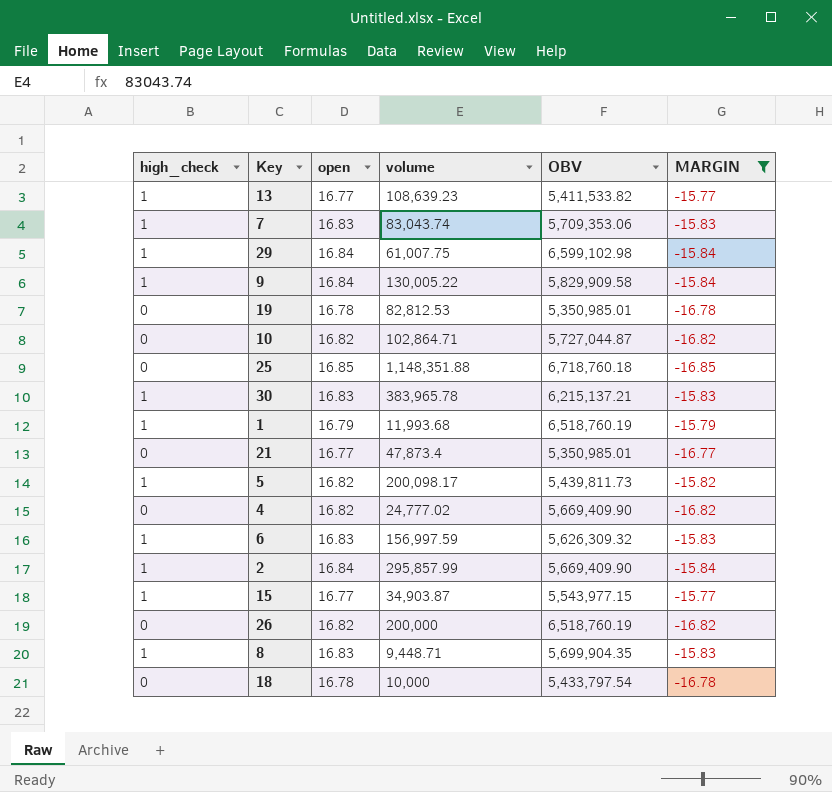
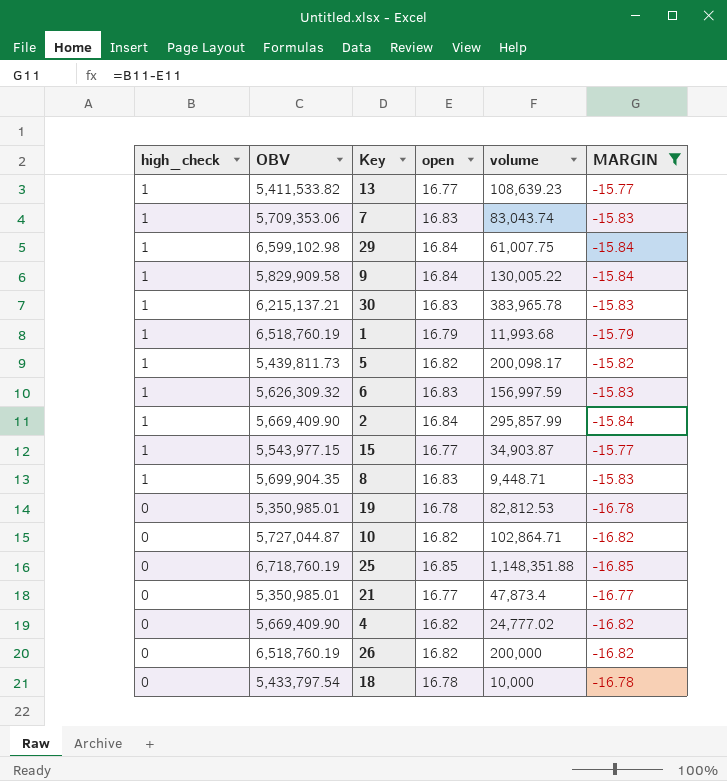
row order: none -> high_check descending
column OBV | position: 5 -> 2
25 | OBV: 6,718,760.18 -> 6,718,760.19

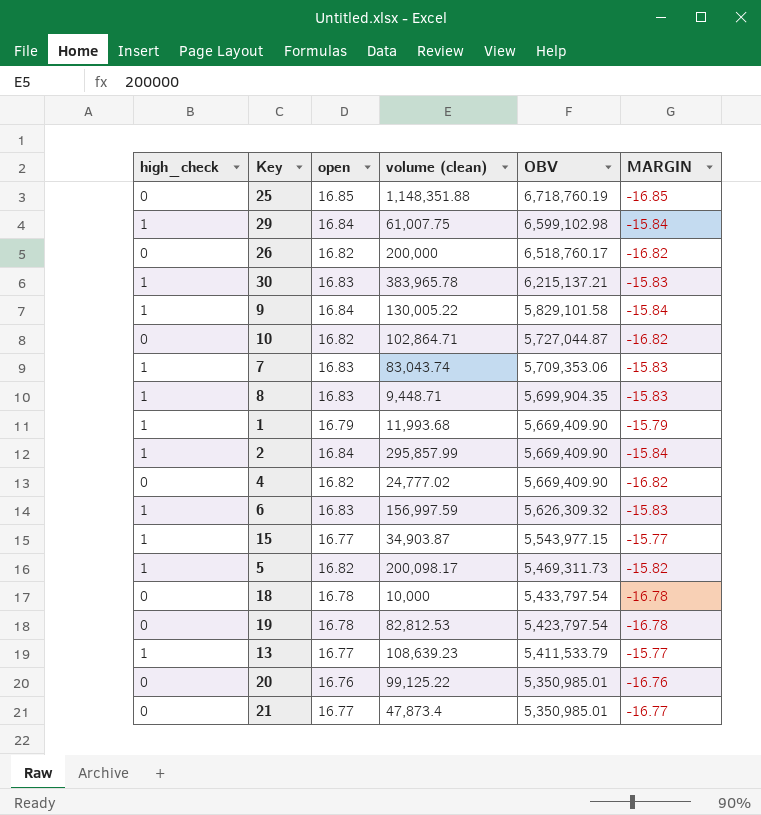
filter: MARGIN != -16.76 -> none
row order: high_check descending -> OBV descending
column name: volume -> volume (clean)
column OBV | position: 2 -> 5
26 | OBV: 6,518,760.19 -> 6,518,760.17
9 | OBV: 5,829,909.58 -> 5,829,101.58
1 | OBV: 6,518,760.19 -> 5,669,409.90
5 | OBV: 5,439,811.73 -> 5,469,311.73
19 | OBV: 5,350,985.01 -> 5,423,797.54
13 | OBV: 5,411,533.82 -> 5,411,533.79

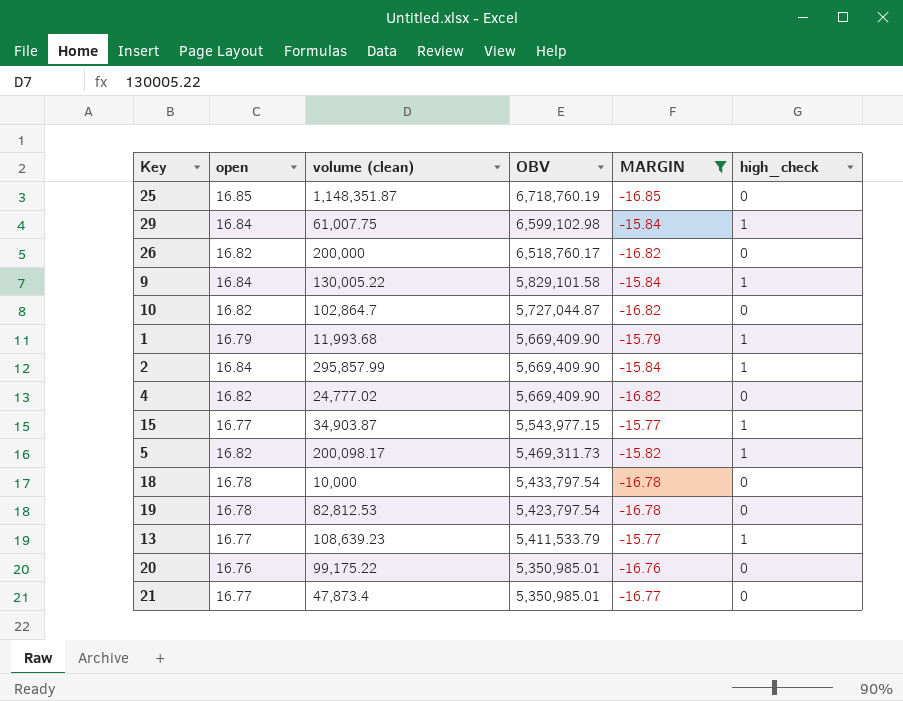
filter: none -> MARGIN != -15.83
column high_check | position: 1 -> 6
25 | volume (clean): 1,148,351.88 -> 1,148,351.87
10 | volume (clean): 102,864.71 -> 102,864.7
20 | volume (clean): 99,125.22 -> 99,175.22

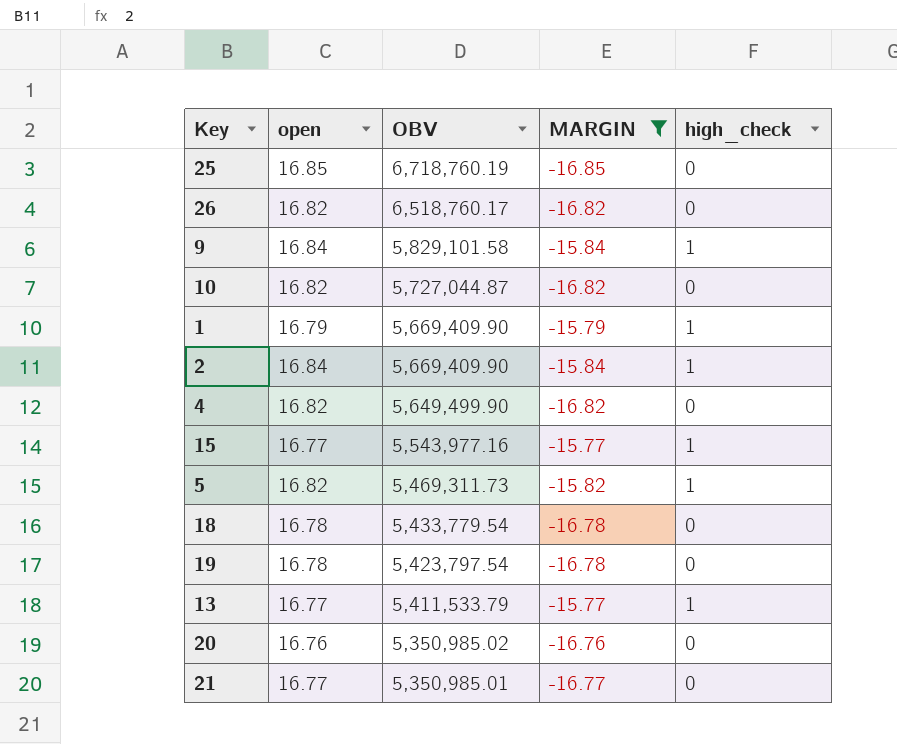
column volume (clean) | position: 3 -> none
row 29: 16.84 | 61,007.75 | 6,599,102.98 | -15.84 | 1 -> none
4 | OBV: 5,669,409.90 -> 5,649,499.90
15 | OBV: 5,543,977.15 -> 5,543,977.16
18 | OBV: 5,433,797.54 -> 5,433,779.54
20 | OBV: 5,350,985.01 -> 5,350,985.02

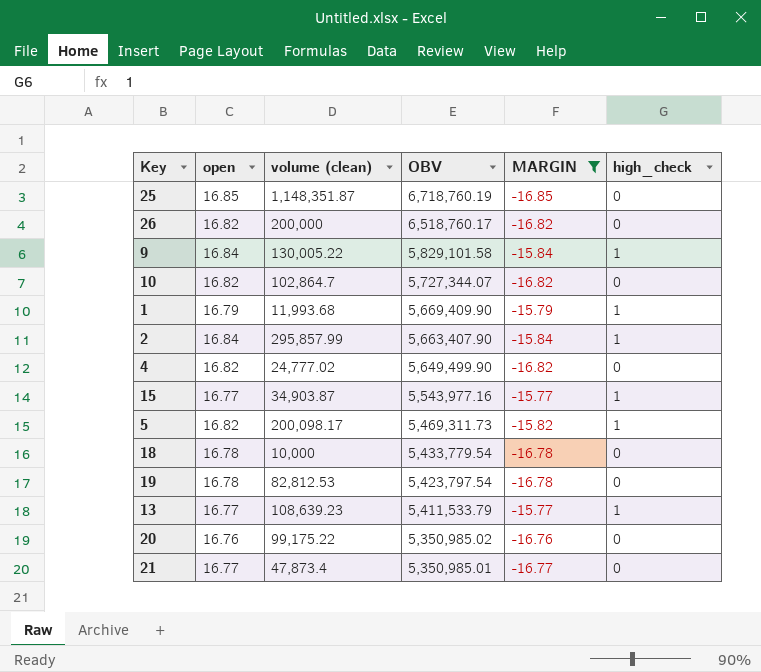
column volume (clean) | position: none -> 3
10 | OBV: 5,727,044.87 -> 5,727,344.07
2 | OBV: 5,669,409.90 -> 5,663,407.90

